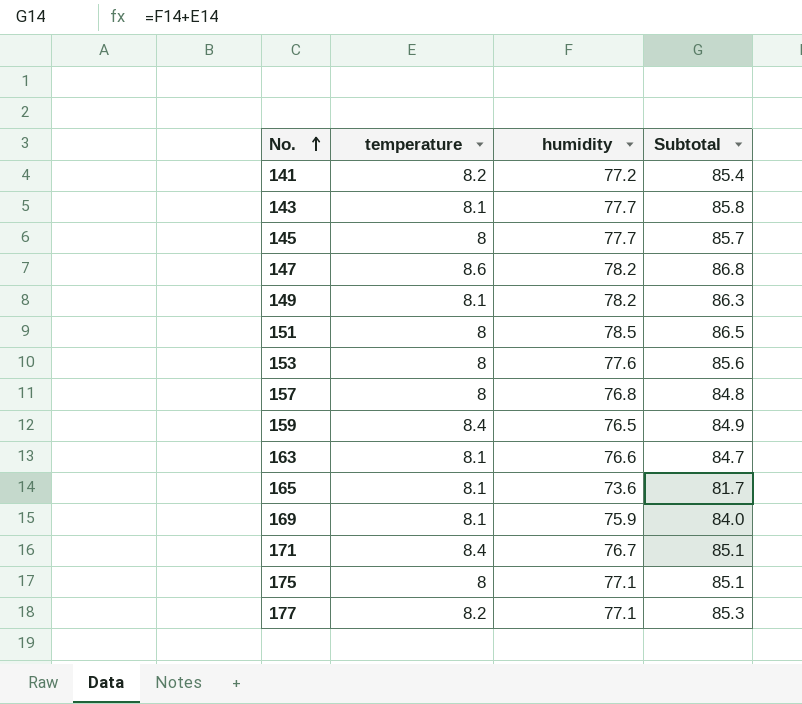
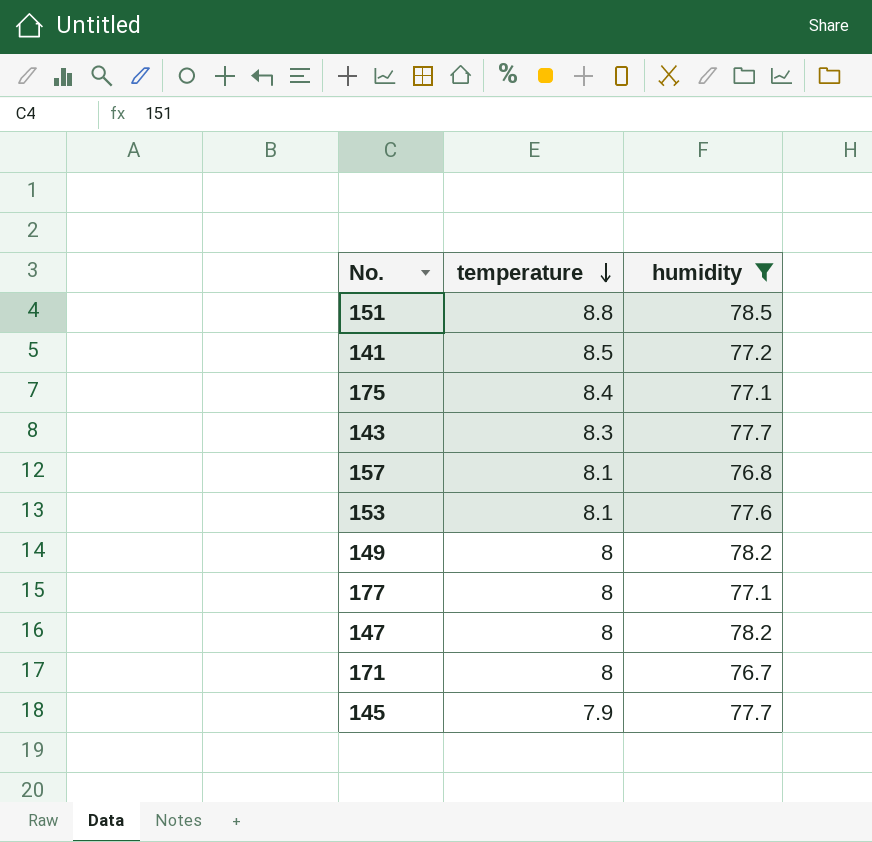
filter: none -> humidity >= 76.7
row order: No. ascending -> temperature descending
column Subtotal | formula: [temperature] + [humidity] -> none
151 | temperature: 8 -> 8.8
141 | temperature: 8.2 -> 8.5
175 | temperature: 8 -> 8.4
143 | temperature: 8.1 -> 8.3
157 | temperature: 8 -> 8.1
153 | temperature: 8 -> 8.1
149 | temperature: 8.1 -> 8
177 | temperature: 8.2 -> 8
147 | temperature: 8.6 -> 8
171 | temperature: 8.4 -> 8
145 | temperature: 8 -> 7.9

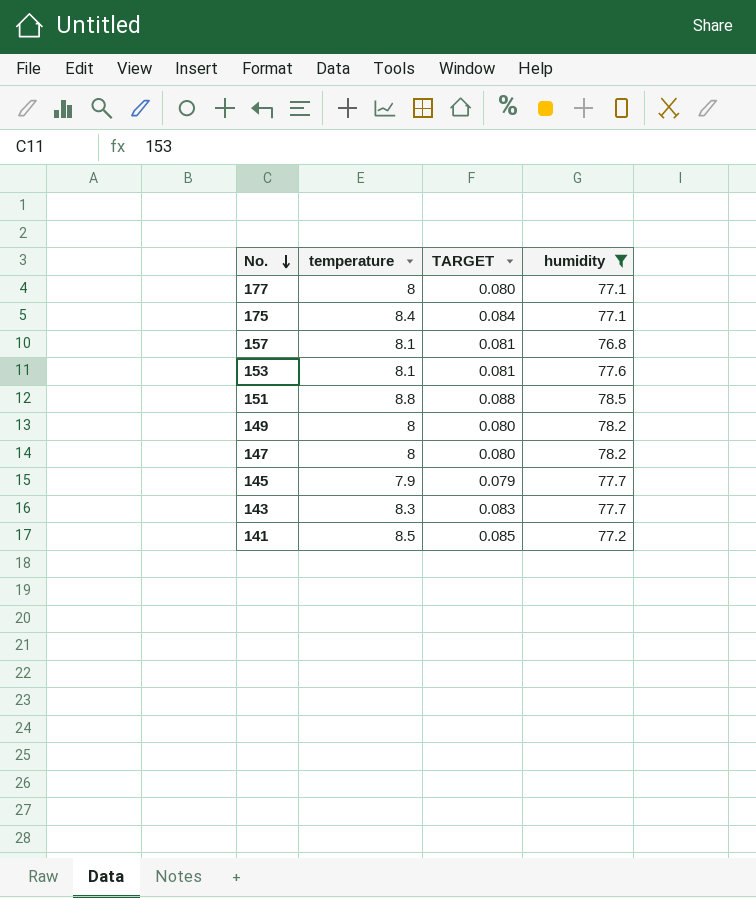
row order: temperature descending -> No. descending
column TARGET | formula: none -> [temperature] * 0.01
row 171: 8 | 76.7 -> none

